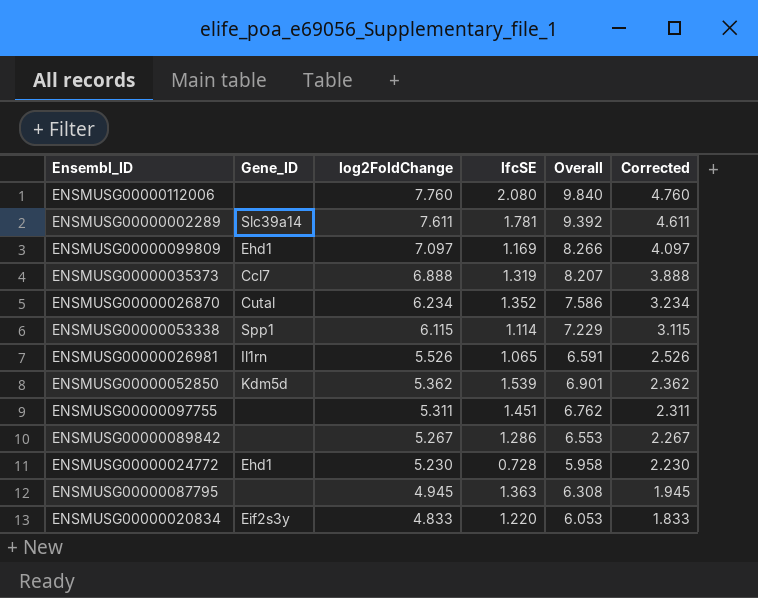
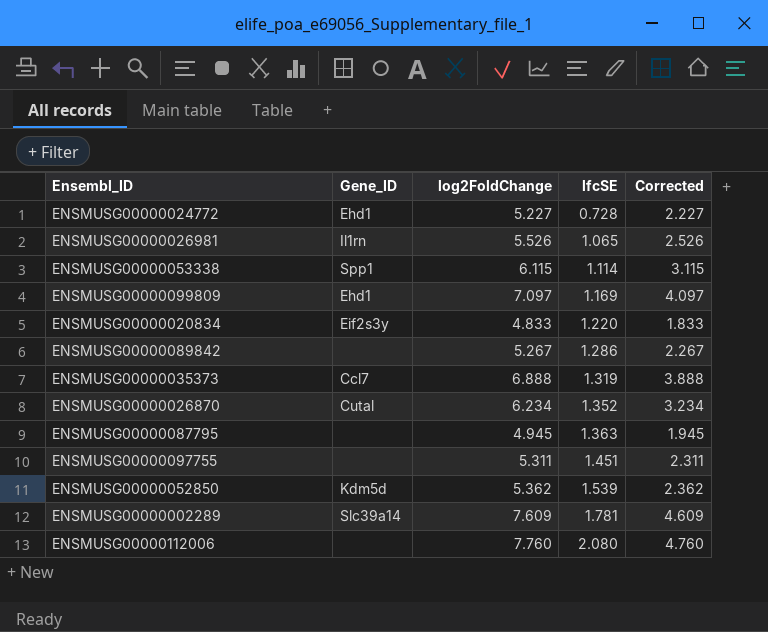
row order: log2FoldChange descending -> lfcSE ascending
column Overall | formula: [log2FoldChange] + [lfcSE] -> none
ENSMUSG00000024772 | log2FoldChange: 5.230 -> 5.227
ENSMUSG00000024772 | Corrected: 2.230 -> 2.227
ENSMUSG00000002289 | log2FoldChange: 7.611 -> 7.609
ENSMUSG00000002289 | Corrected: 4.611 -> 4.609

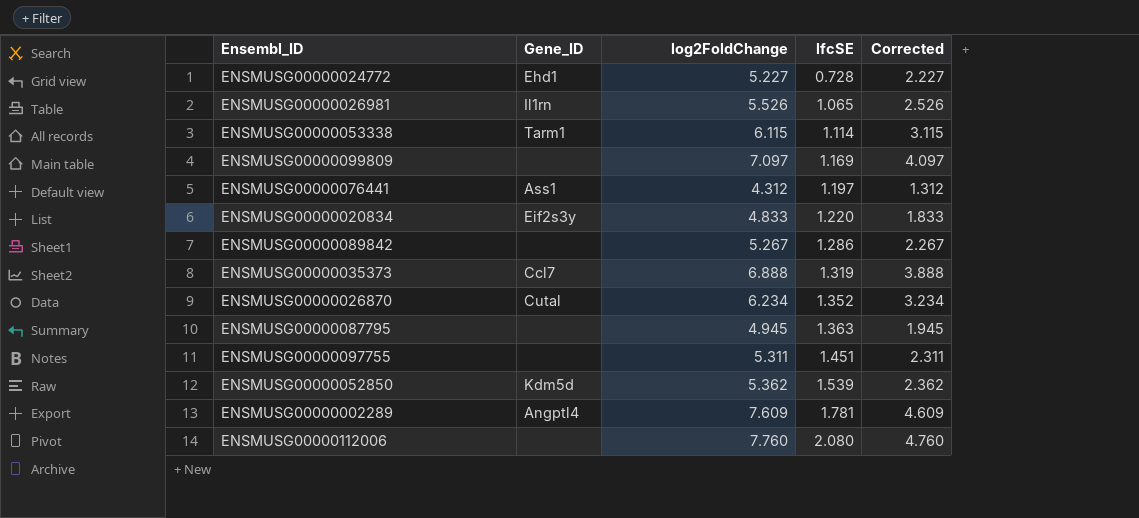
ENSMUSG00000053338 | Gene_ID: Spp1 -> Tarm1
ENSMUSG00000099809 | Gene_ID: Ehd1 -> none
row ENSMUSG00000076441: none -> Ass1 | 4.312 | 1.197 | 1.312
ENSMUSG00000002289 | Gene_ID: Slc39a14 -> Angptl4

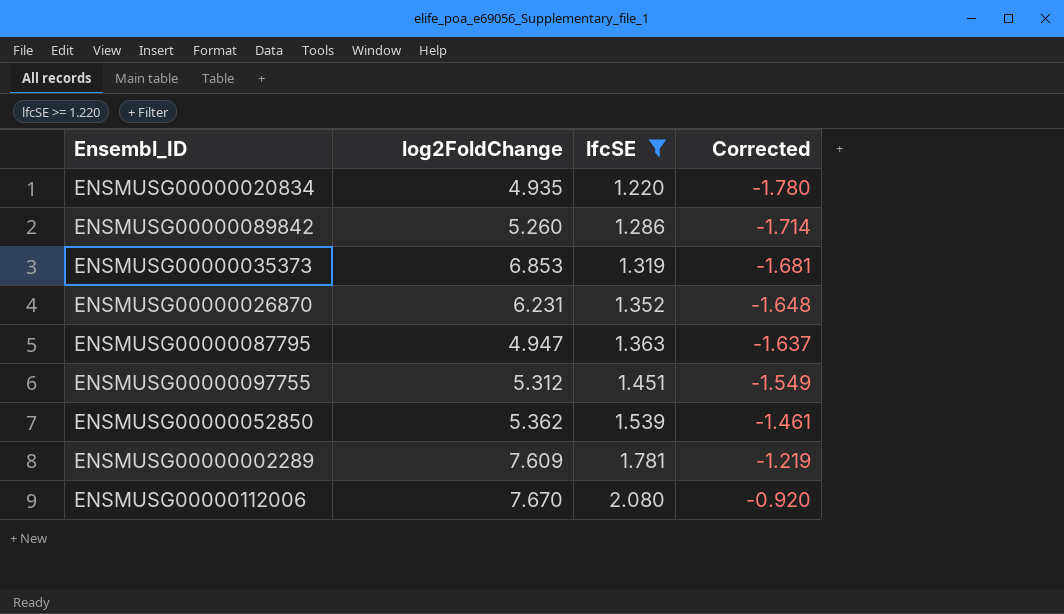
filter: none -> lfcSE >= 1.220
column Gene_ID | position: 2 -> none
column Corrected | formula: [log2FoldChange] - 3 -> [lfcSE] - 3
ENSMUSG00000020834 | log2FoldChange: 4.833 -> 4.935
ENSMUSG00000089842 | log2FoldChange: 5.267 -> 5.260
ENSMUSG00000035373 | log2FoldChange: 6.888 -> 6.853
ENSMUSG00000026870 | log2FoldChange: 6.234 -> 6.231
ENSMUSG00000087795 | log2FoldChange: 4.945 -> 4.947
ENSMUSG00000097755 | log2FoldChange: 5.311 -> 5.312
ENSMUSG00000112006 | log2FoldChange: 7.760 -> 7.670

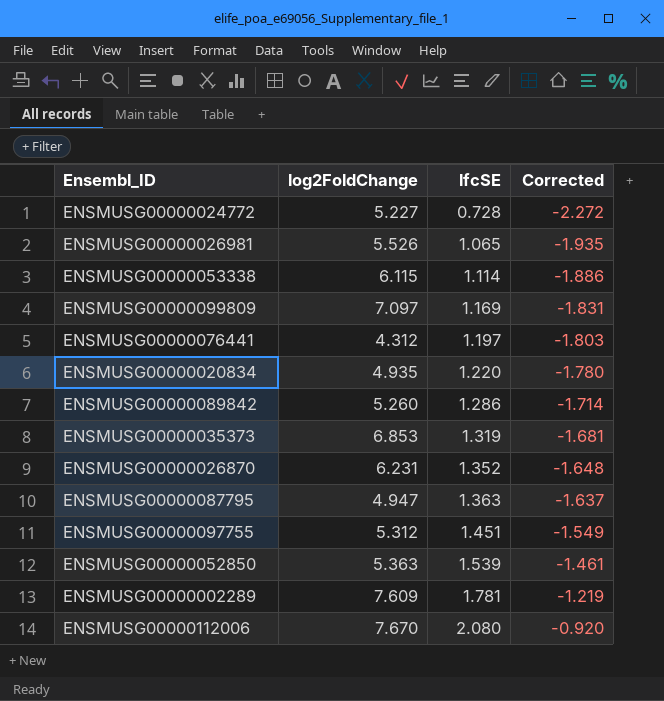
filter: lfcSE >= 1.220 -> none
ENSMUSG00000052850 | log2FoldChange: 5.362 -> 5.363

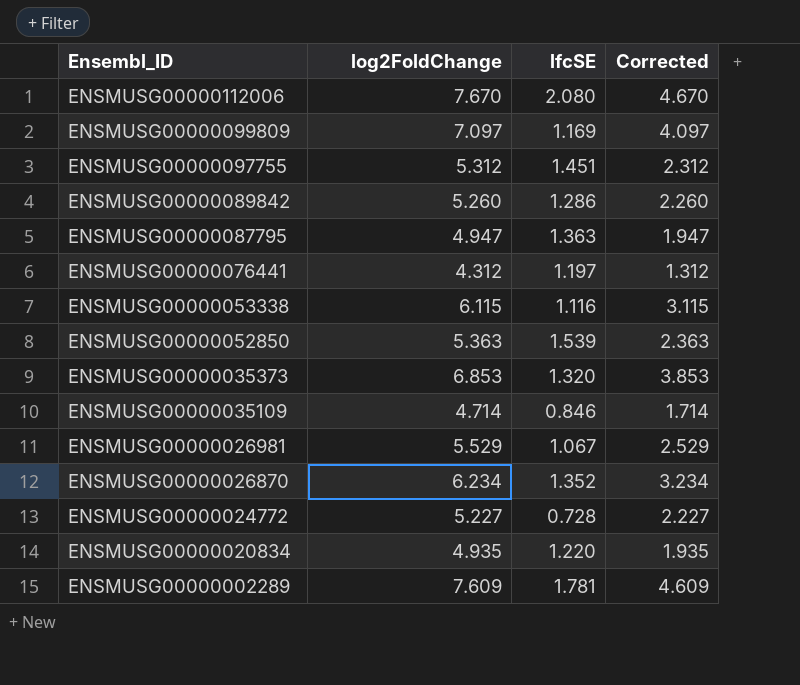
row order: lfcSE ascending -> Ensembl_ID descending
column Corrected | formula: [lfcSE] - 3 -> [log2FoldChange] - 3
ENSMUSG00000053338 | lfcSE: 1.114 -> 1.116
ENSMUSG00000035373 | lfcSE: 1.319 -> 1.320
row ENSMUSG00000035109: none -> 4.714 | 0.846 | 1.714
ENSMUSG00000026981 | log2FoldChange: 5.526 -> 5.529
ENSMUSG00000026981 | lfcSE: 1.065 -> 1.067
ENSMUSG00000026870 | log2FoldChange: 6.231 -> 6.234

